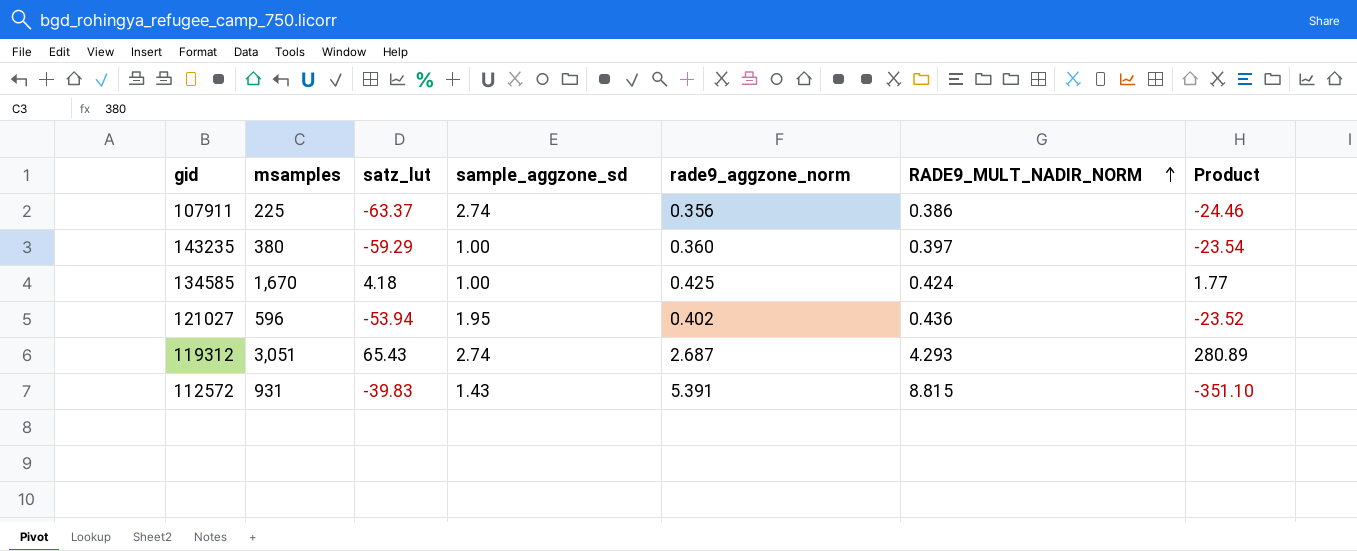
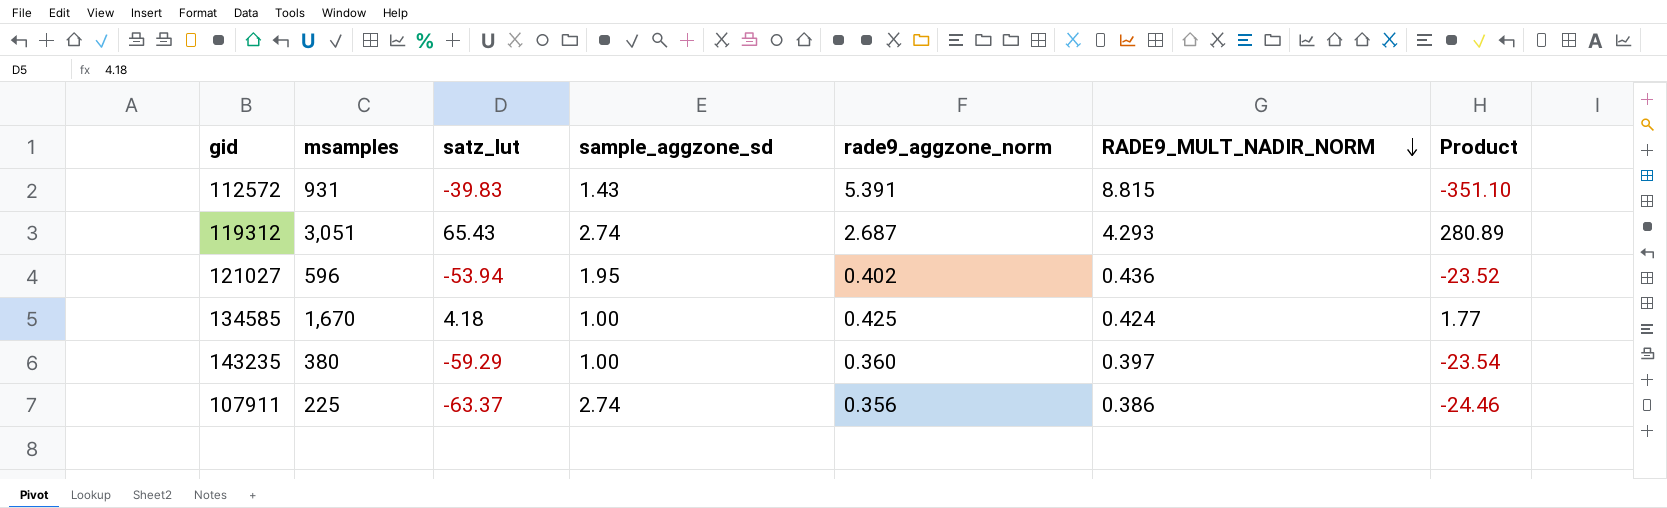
row order: RADE9_MULT_NADIR_NORM ascending -> RADE9_MULT_NADIR_NORM descending

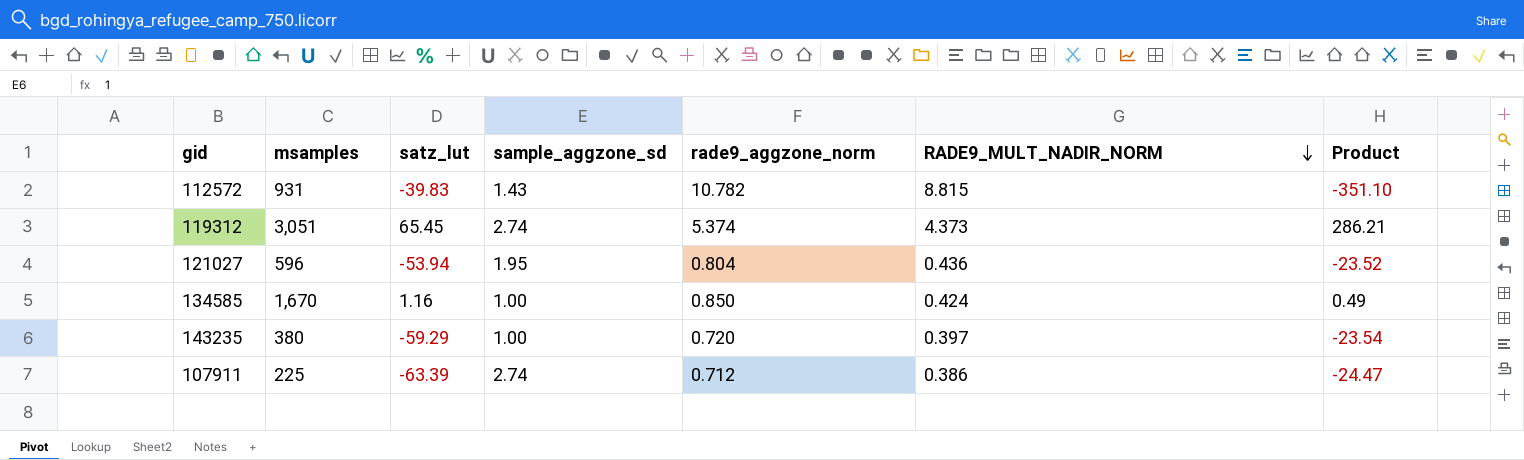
112572 | rade9_aggzone_norm: 5.391 -> 10.782
119312 | satz_lut: 65.43 -> 65.45
119312 | rade9_aggzone_norm: 2.687 -> 5.374
119312 | RADE9_MULT_NADIR_NORM: 4.293 -> 4.373
119312 | Product: 280.89 -> 286.21
121027 | rade9_aggzone_norm: 0.402 -> 0.804
134585 | satz_lut: 4.18 -> 1.16
134585 | rade9_aggzone_norm: 0.425 -> 0.850
134585 | Product: 1.77 -> 0.49
143235 | rade9_aggzone_norm: 0.360 -> 0.720
107911 | satz_lut: -63.37 -> -63.39
107911 | rade9_aggzone_norm: 0.356 -> 0.712
107911 | Product: -24.46 -> -24.47

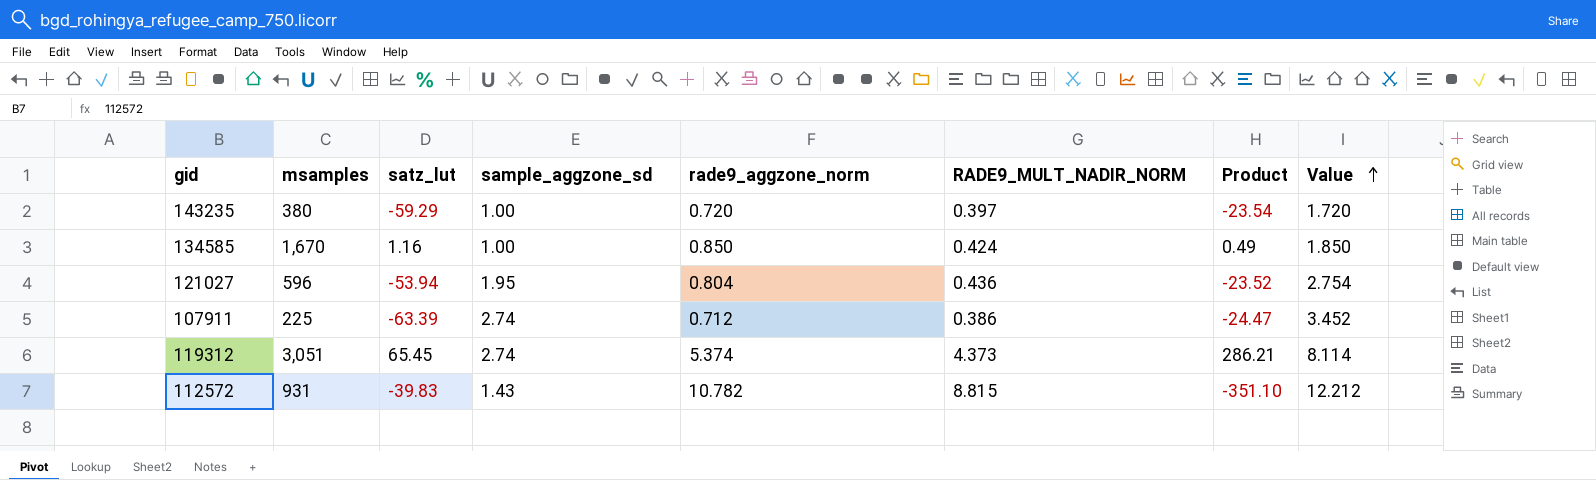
row order: RADE9_MULT_NADIR_NORM descending -> Value ascending
column Value | formula: none -> [sample_aggzone_sd] + [rade9_aggzone_norm]

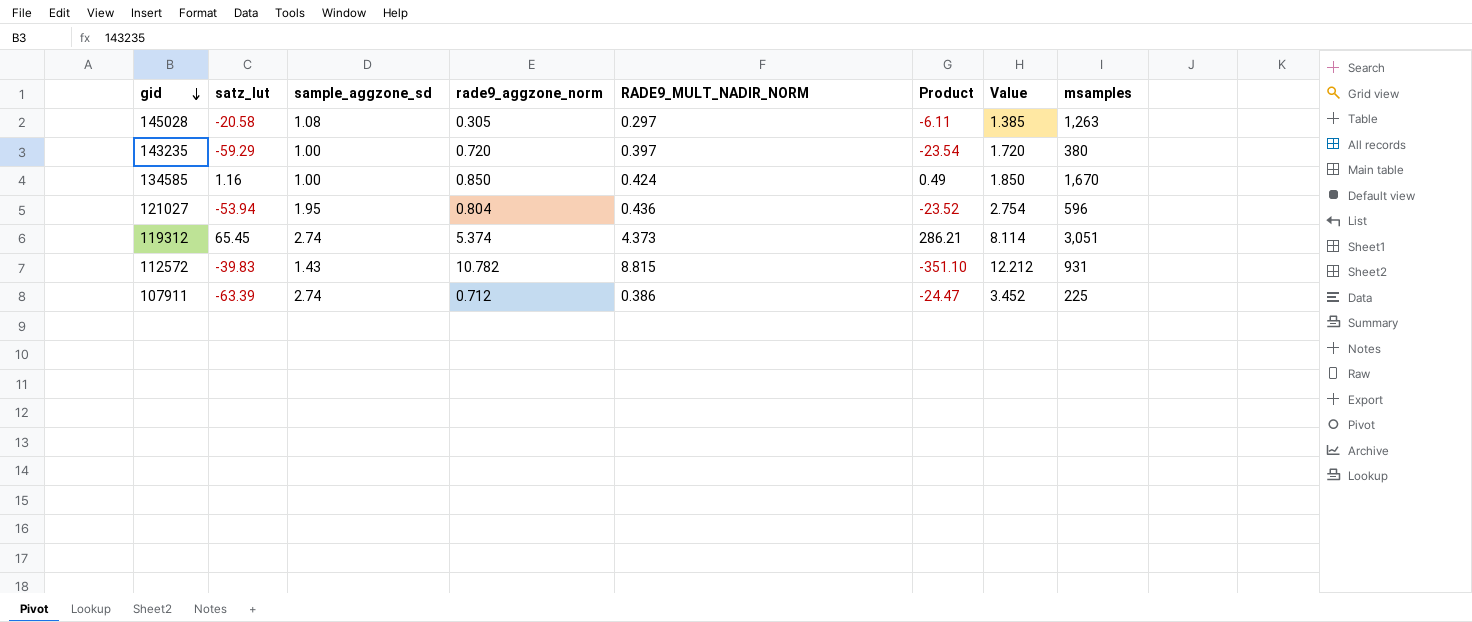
row order: Value ascending -> gid descending
column msamples | position: 2 -> 8
row 145028: none -> -20.58 | 1.08 | 0.305 | 0.297 | -6.11 | 1.385 | 1,263

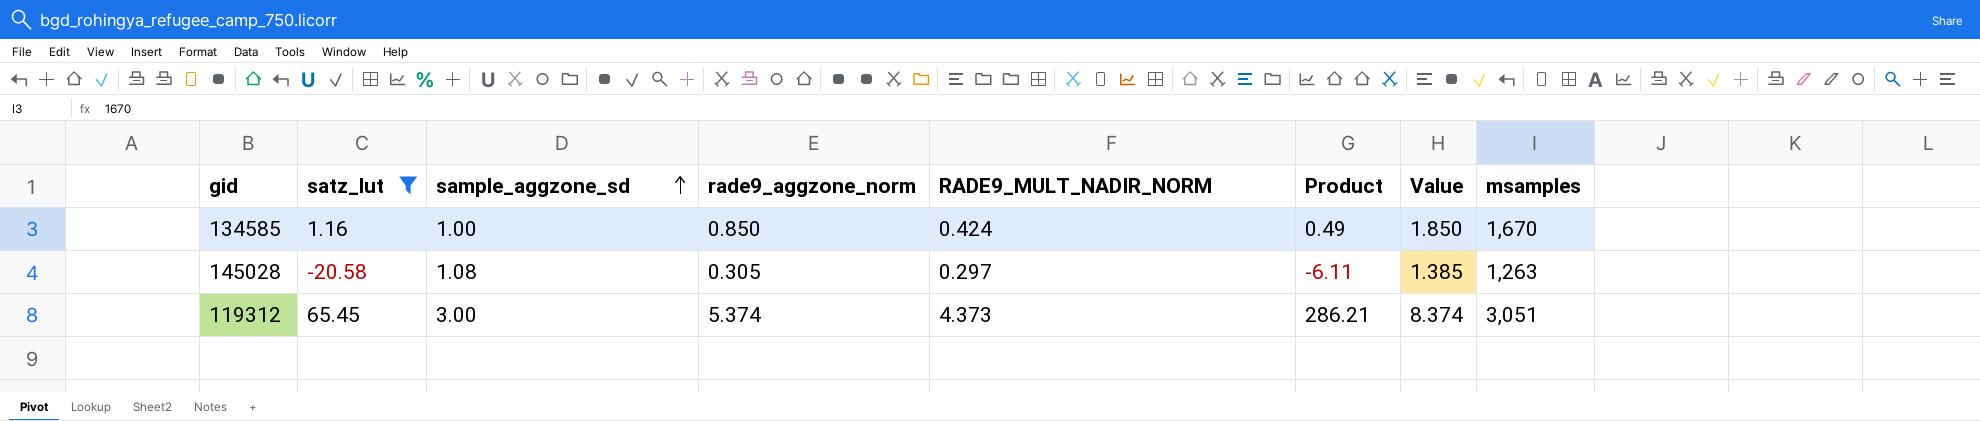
filter: none -> satz_lut >= -20.58
row order: gid descending -> sample_aggzone_sd ascending
119312 | sample_aggzone_sd: 2.74 -> 3.00
119312 | Value: 8.114 -> 8.374

